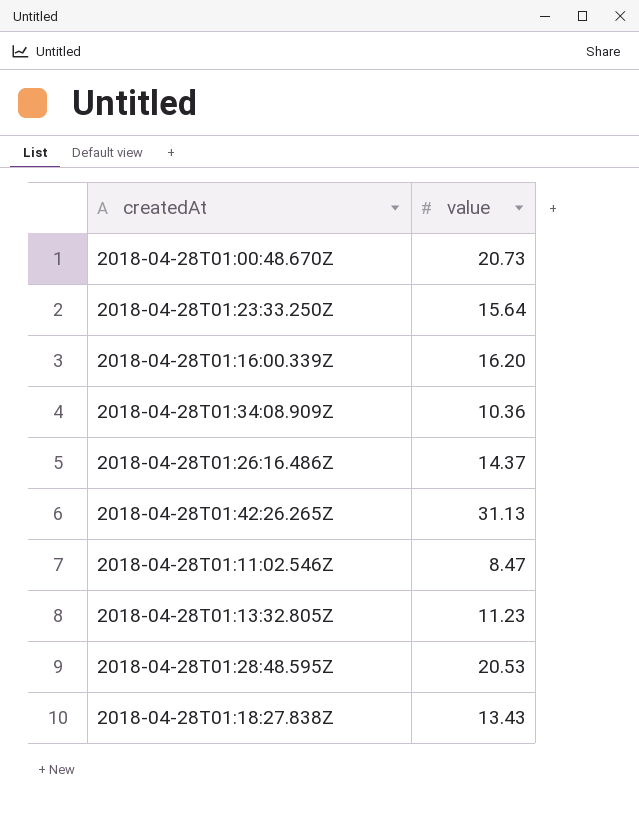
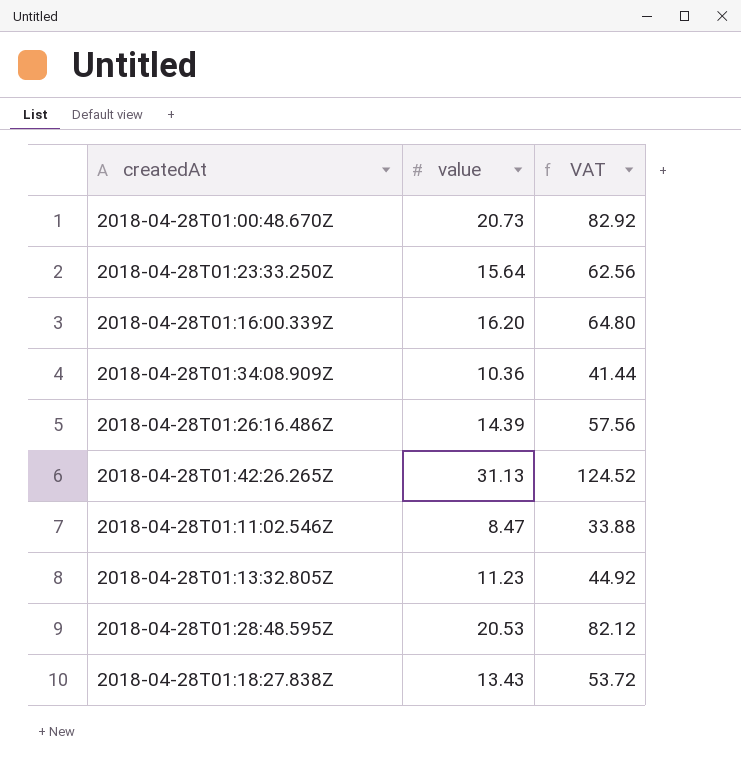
column VAT | formula: none -> [value] * 4
2018-04-28T01:26:16.486Z | value: 14.37 -> 14.39

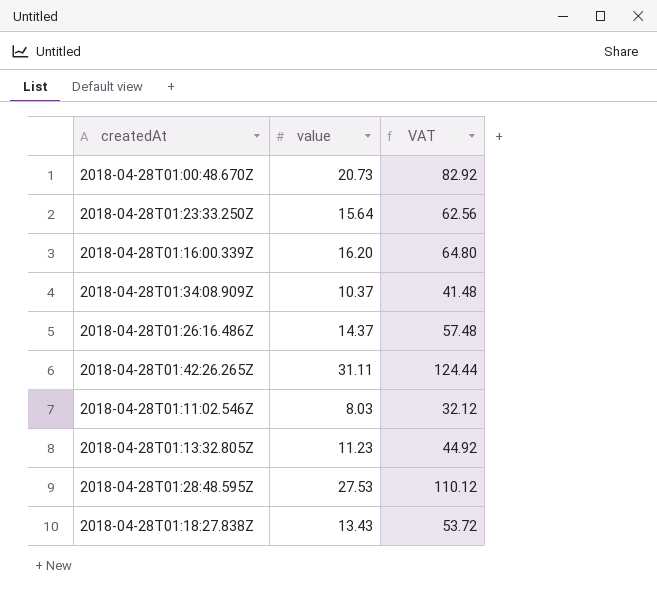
2018-04-28T01:34:08.909Z | value: 10.36 -> 10.37
2018-04-28T01:34:08.909Z | VAT: 41.44 -> 41.48
2018-04-28T01:26:16.486Z | value: 14.39 -> 14.37
2018-04-28T01:26:16.486Z | VAT: 57.56 -> 57.48
2018-04-28T01:42:26.265Z | value: 31.13 -> 31.11
2018-04-28T01:42:26.265Z | VAT: 124.52 -> 124.44
2018-04-28T01:11:02.546Z | value: 8.47 -> 8.03
2018-04-28T01:11:02.546Z | VAT: 33.88 -> 32.12
2018-04-28T01:28:48.595Z | value: 20.53 -> 27.53
2018-04-28T01:28:48.595Z | VAT: 82.12 -> 110.12

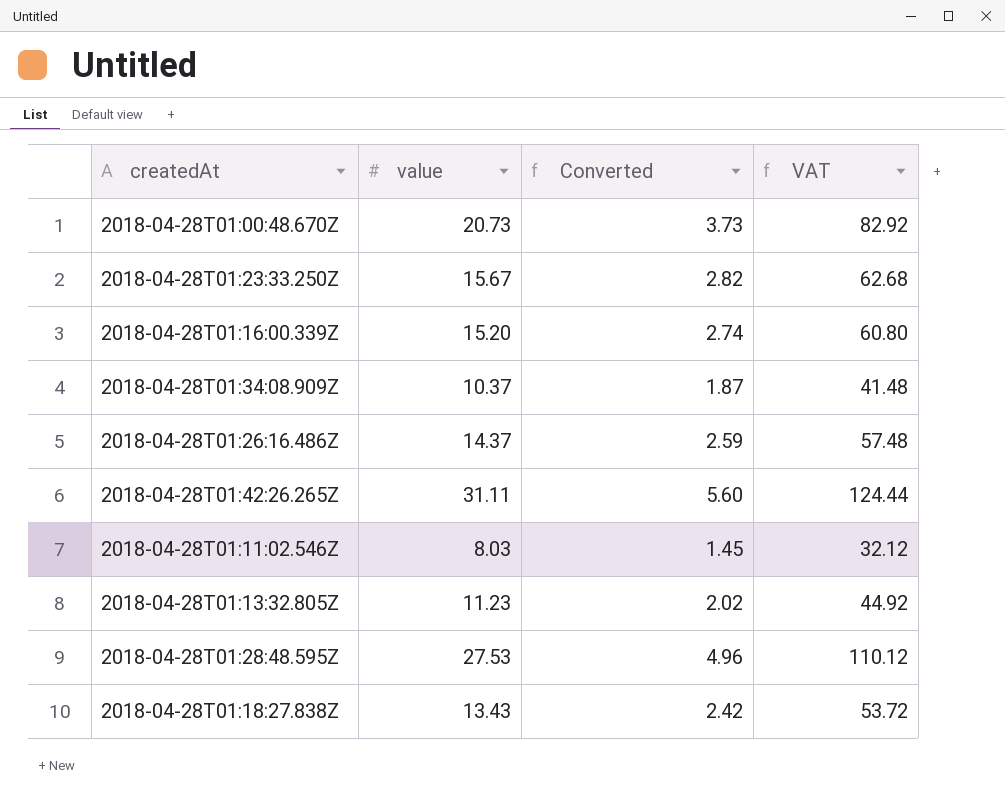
column Converted | formula: none -> [value] * 0.18
2018-04-28T01:23:33.250Z | value: 15.64 -> 15.67
2018-04-28T01:23:33.250Z | VAT: 62.56 -> 62.68
2018-04-28T01:16:00.339Z | value: 16.20 -> 15.20
2018-04-28T01:16:00.339Z | VAT: 64.80 -> 60.80

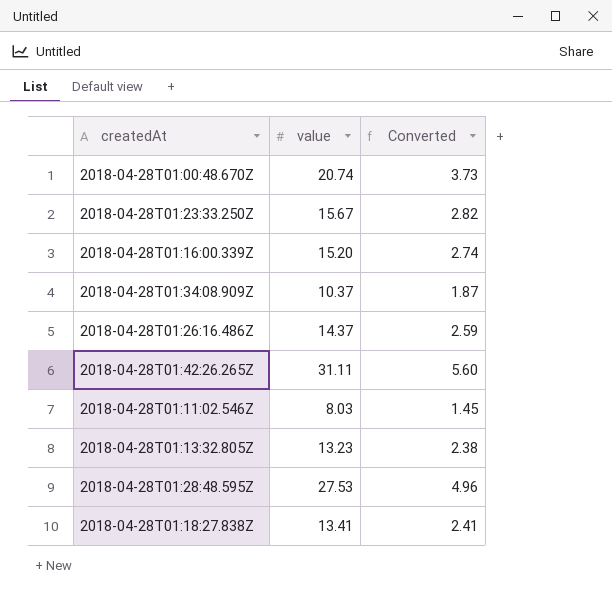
column VAT | formula: [value] * 4 -> none
2018-04-28T01:00:48.670Z | value: 20.73 -> 20.74
2018-04-28T01:13:32.805Z | value: 11.23 -> 13.23
2018-04-28T01:13:32.805Z | Converted: 2.02 -> 2.38
2018-04-28T01:18:27.838Z | value: 13.43 -> 13.41
2018-04-28T01:18:27.838Z | Converted: 2.42 -> 2.41

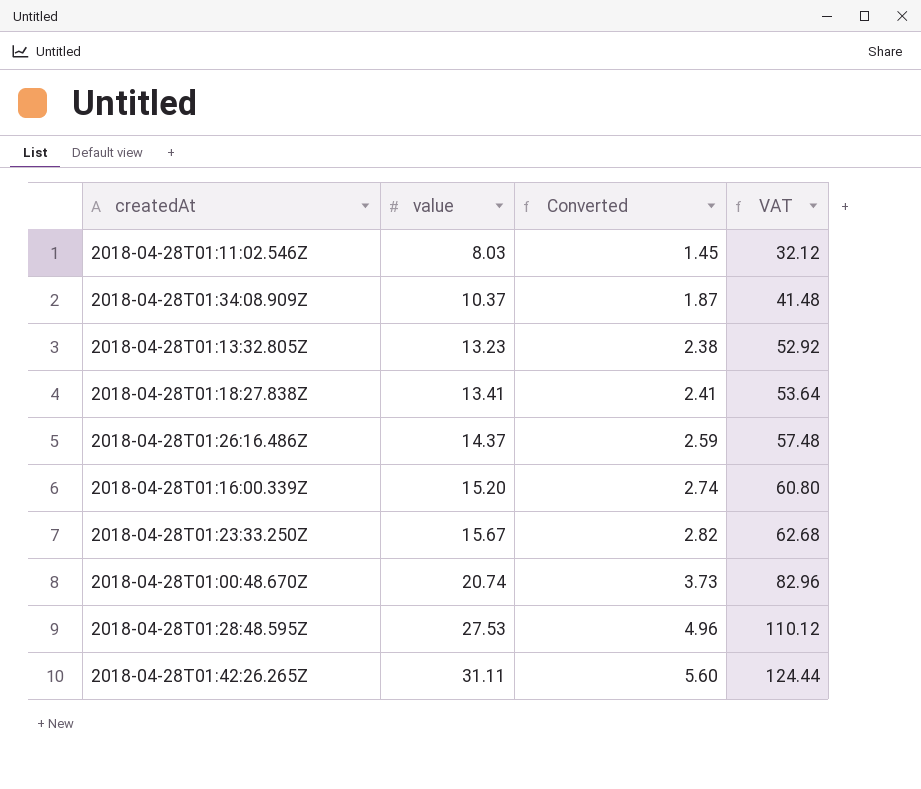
row order: none -> value ascending
column VAT | formula: none -> [value] * 4

